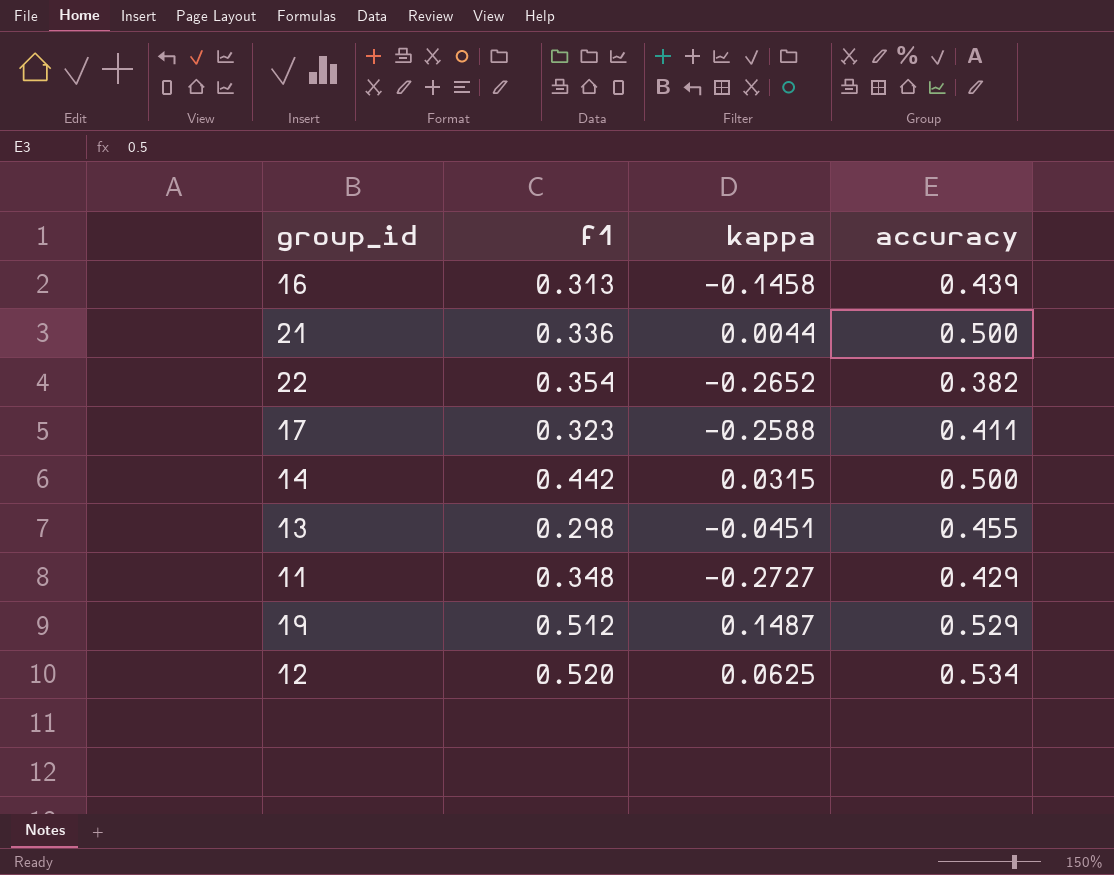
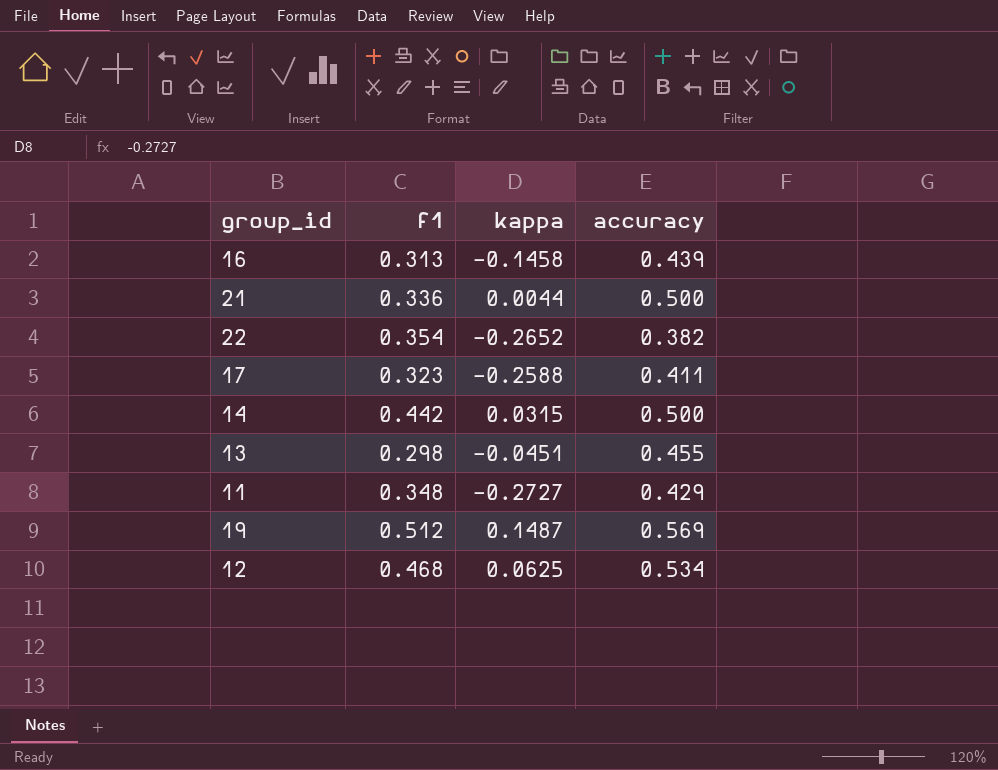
19 | accuracy: 0.529 -> 0.569
12 | f1: 0.520 -> 0.468

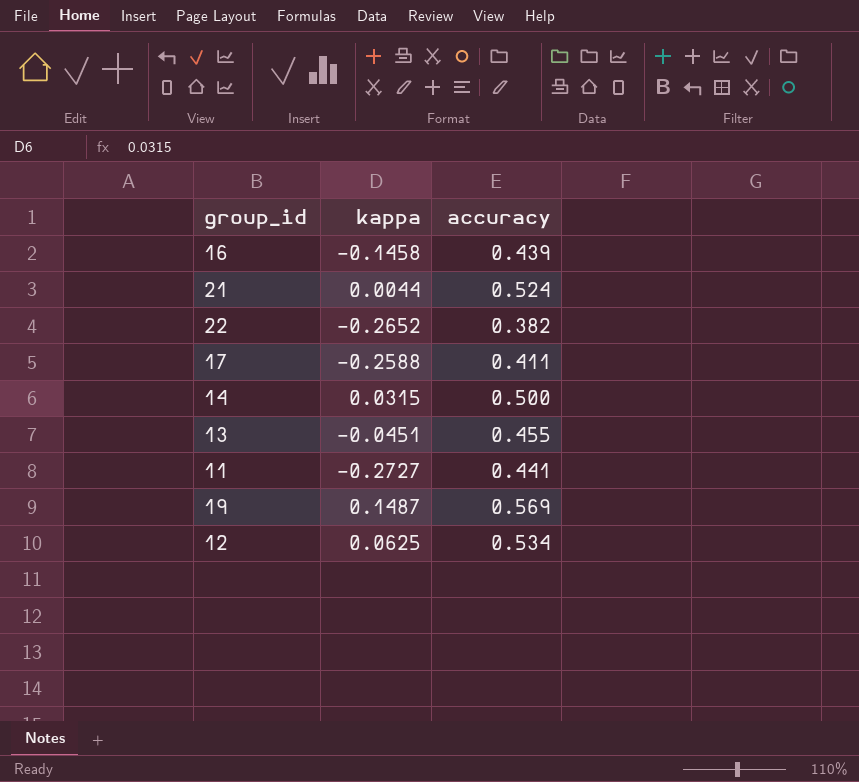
column f1 | position: 2 -> none
21 | accuracy: 0.500 -> 0.524
11 | accuracy: 0.429 -> 0.441

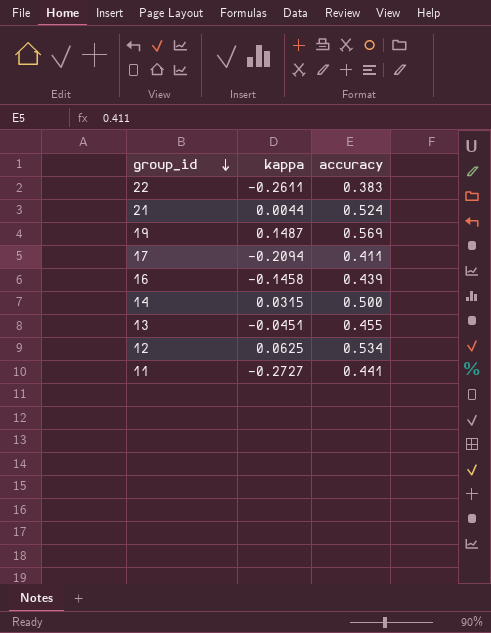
row order: none -> group_id descending
22 | kappa: -0.2652 -> -0.2611
22 | accuracy: 0.382 -> 0.383
17 | kappa: -0.2588 -> -0.2094

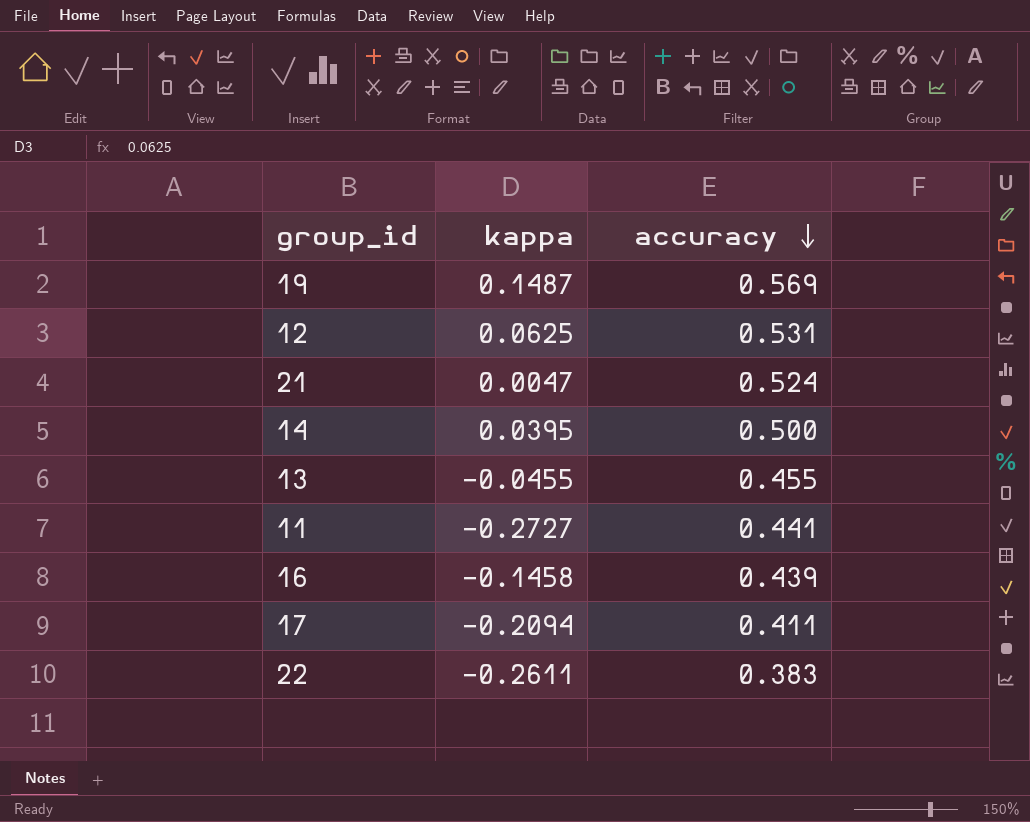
row order: group_id descending -> accuracy descending
12 | accuracy: 0.534 -> 0.531
21 | kappa: 0.0044 -> 0.0047
14 | kappa: 0.0315 -> 0.0395
13 | kappa: -0.0451 -> -0.0455

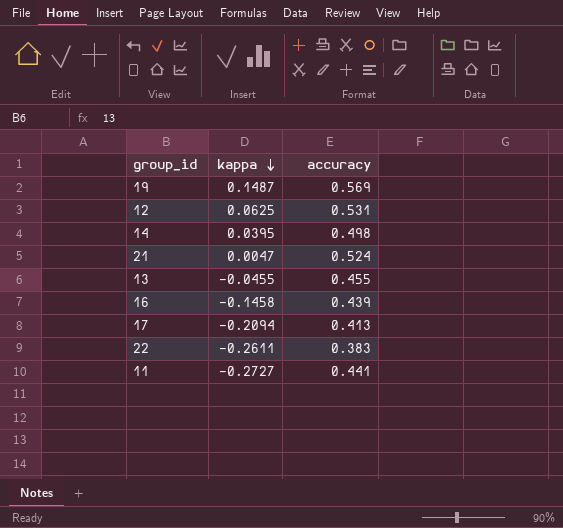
row order: accuracy descending -> kappa descending
14 | accuracy: 0.500 -> 0.498
17 | accuracy: 0.411 -> 0.413

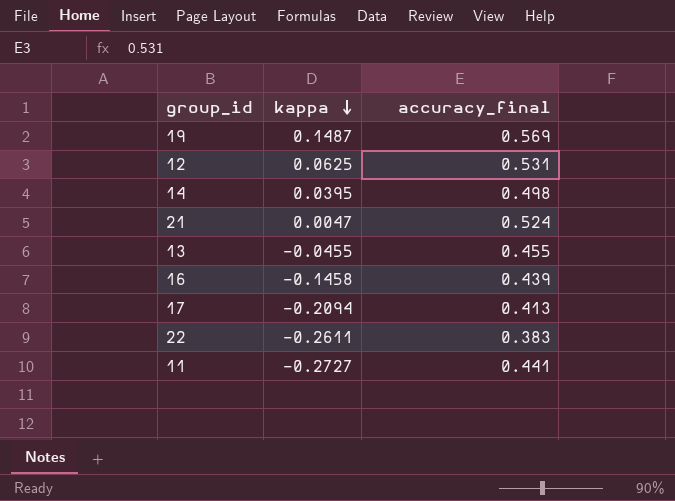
column name: accuracy -> accuracy_final

